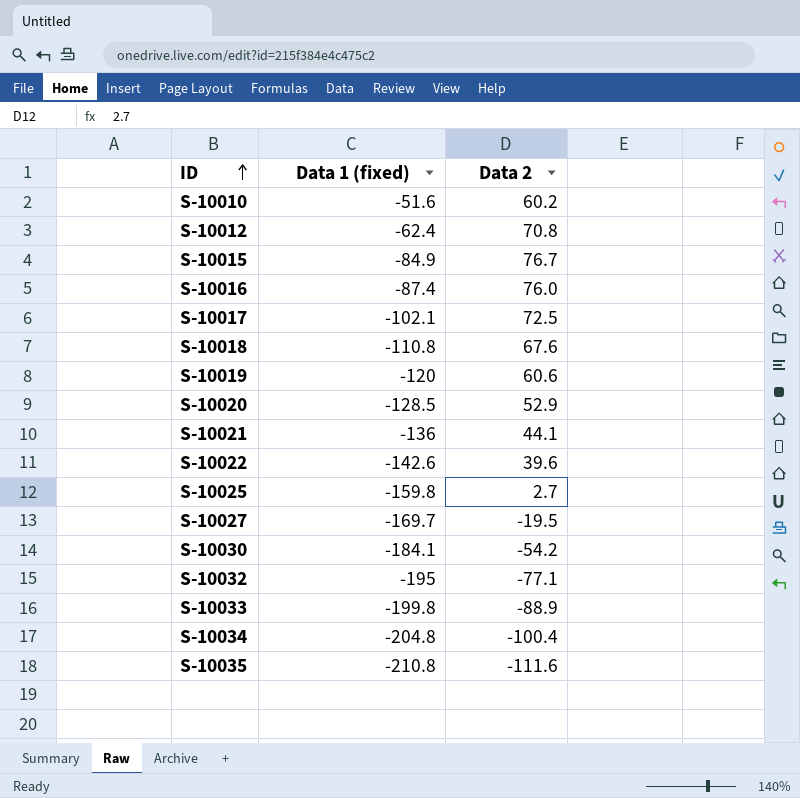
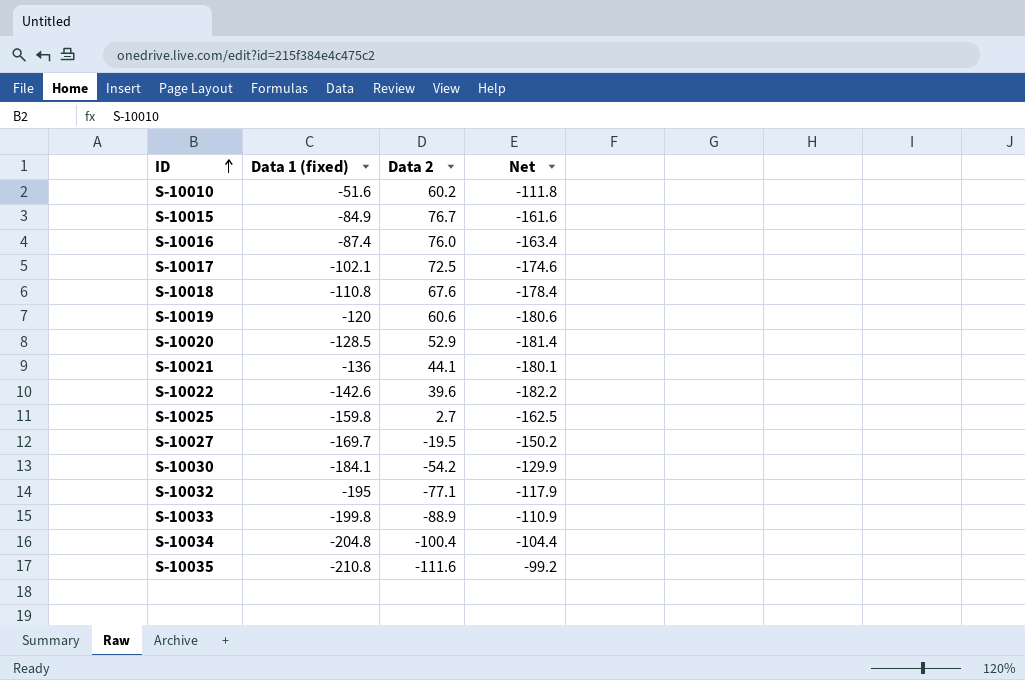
column Net | formula: none -> [Data 1 (fixed)] - [Data 2]
row S-10012: -62.4 | 70.8 -> none

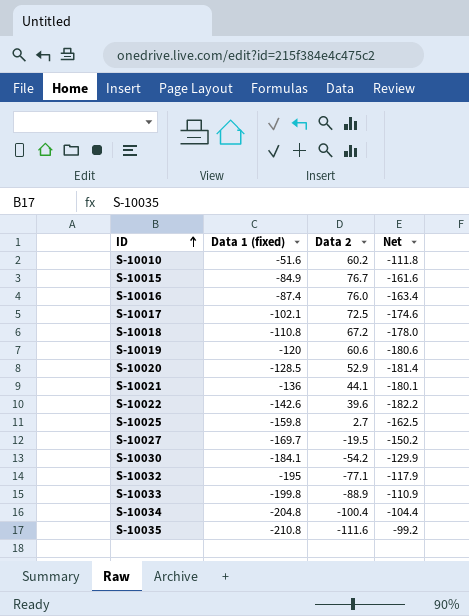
S-10018 | Data 2: 67.6 -> 67.2
S-10018 | Net: -178.4 -> -178.0

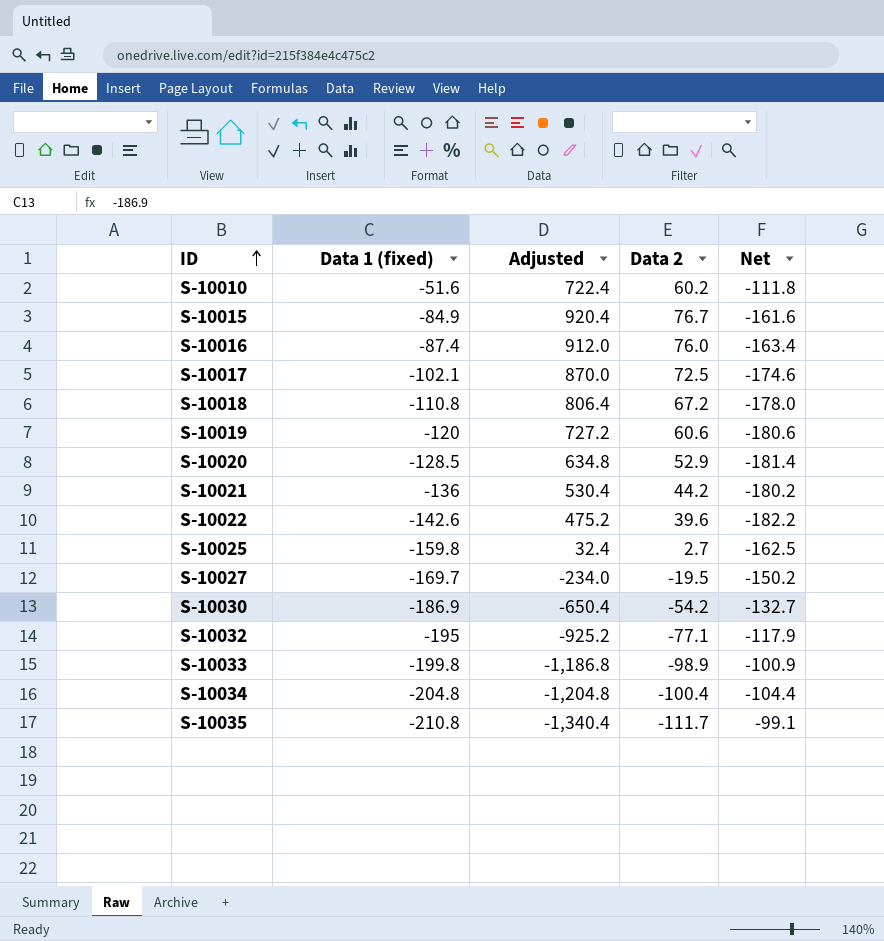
column Adjusted | formula: none -> [Data 2] * 12
S-10021 | Data 2: 44.1 -> 44.2
S-10021 | Net: -180.1 -> -180.2
S-10030 | Data 1 (fixed): -184.1 -> -186.9
S-10030 | Net: -129.9 -> -132.7
S-10033 | Data 2: -88.9 -> -98.9
S-10033 | Net: -110.9 -> -100.9
S-10035 | Data 2: -111.6 -> -111.7
S-10035 | Net: -99.2 -> -99.1

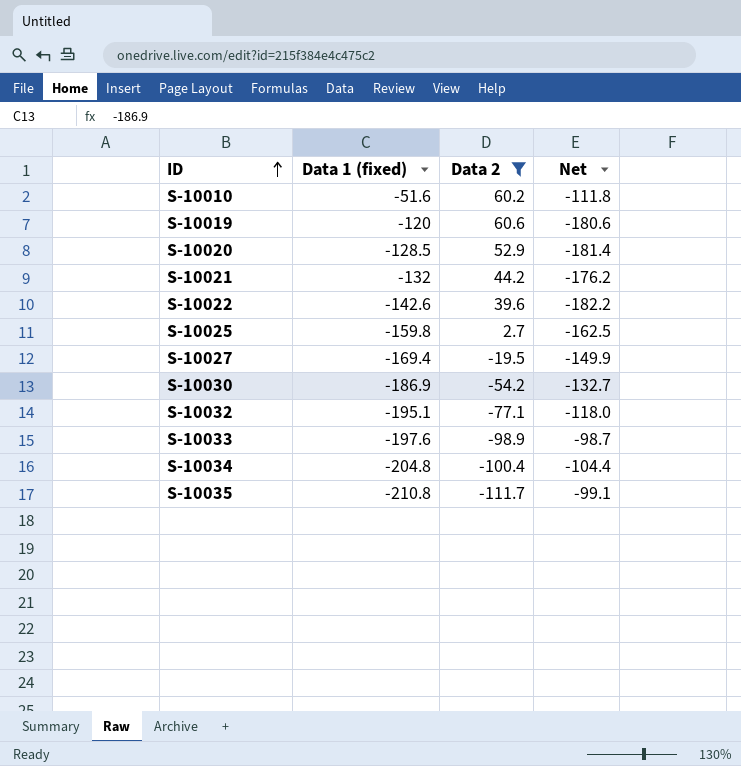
filter: none -> Data 2 <= 60.6
column Adjusted | formula: [Data 2] * 12 -> none
S-10021 | Data 1 (fixed): -136 -> -132
S-10021 | Net: -180.2 -> -176.2
S-10027 | Data 1 (fixed): -169.7 -> -169.4
S-10027 | Net: -150.2 -> -149.9
S-10032 | Data 1 (fixed): -195 -> -195.1
S-10032 | Net: -117.9 -> -118.0
S-10033 | Data 1 (fixed): -199.8 -> -197.6
S-10033 | Net: -100.9 -> -98.7

